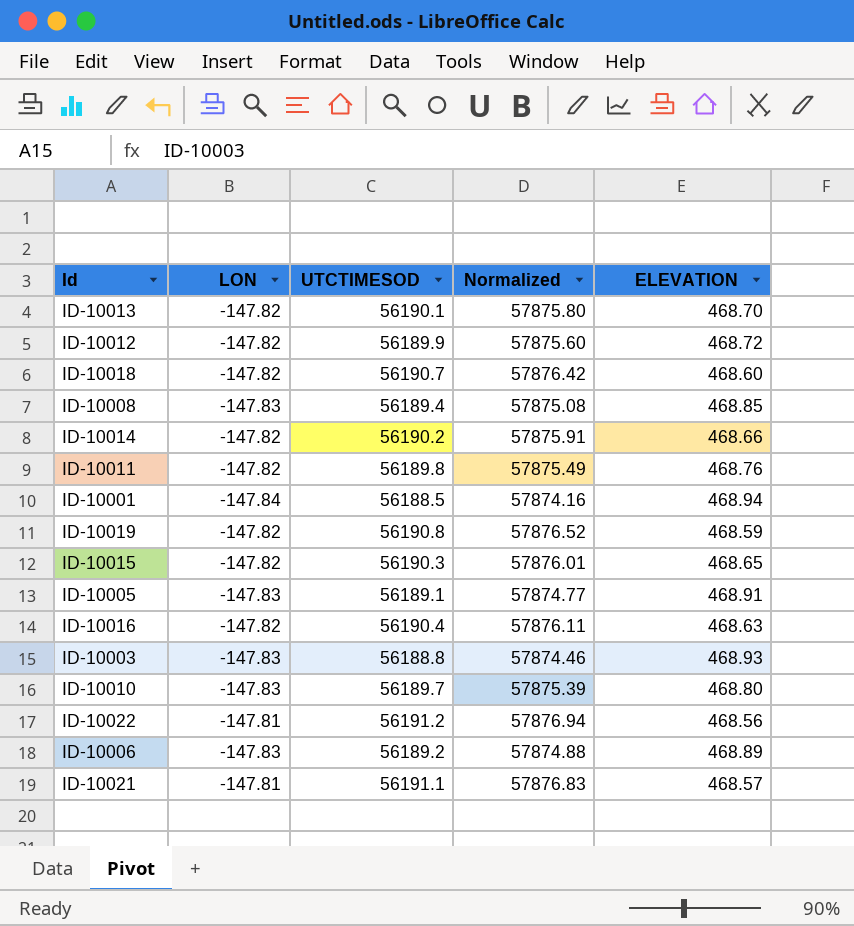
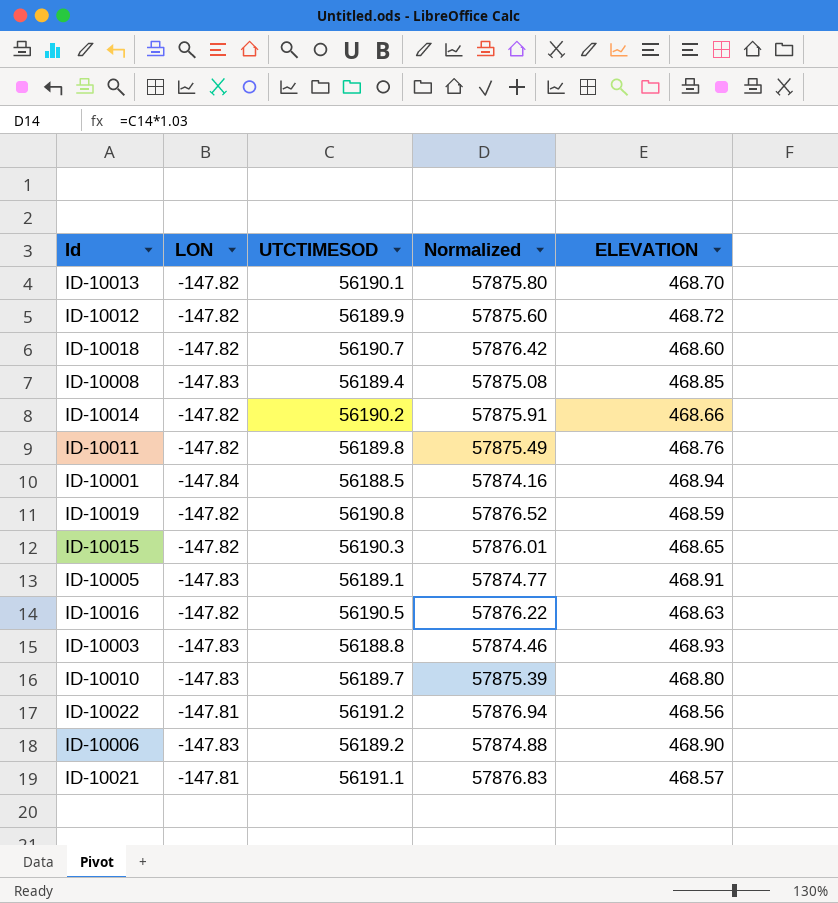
ID-10016 | UTCTIMESOD: 56190.4 -> 56190.5
ID-10016 | Normalized: 57876.11 -> 57876.22
ID-10006 | ELEVATION: 468.89 -> 468.90

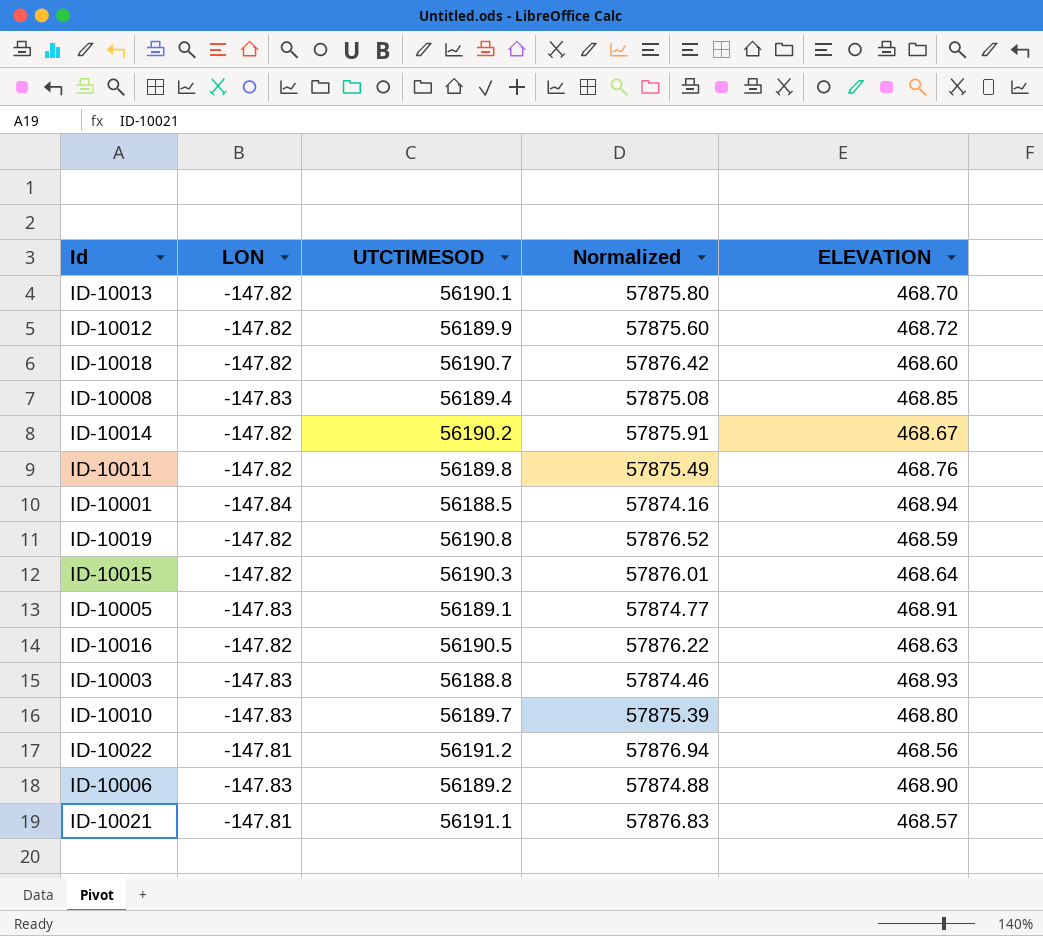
ID-10014 | ELEVATION: 468.66 -> 468.67
ID-10015 | ELEVATION: 468.65 -> 468.64

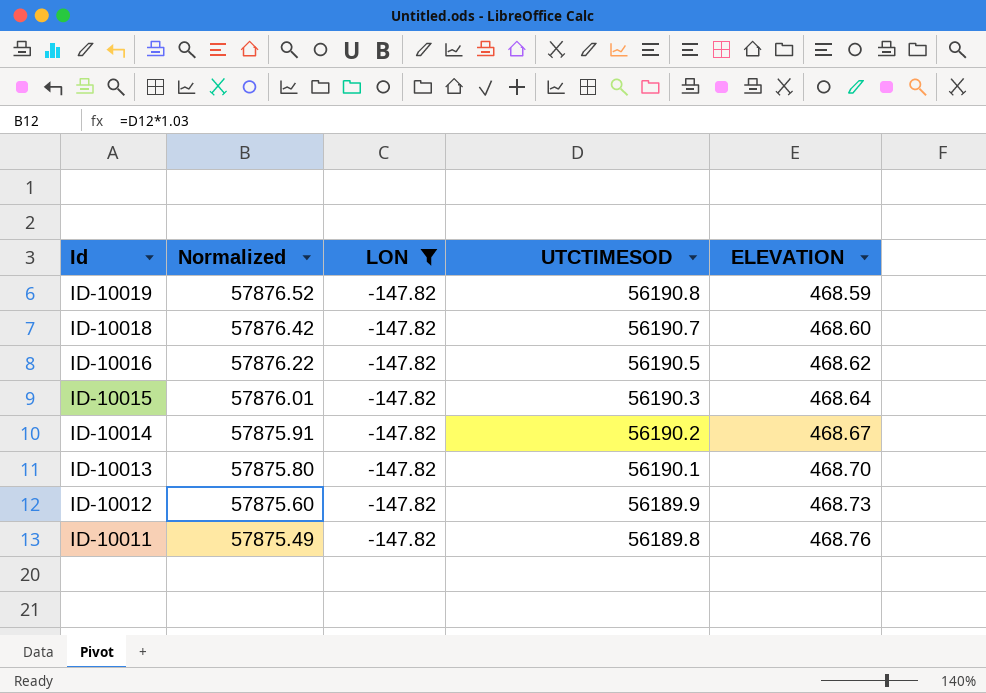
filter: none -> LON = -147.82
row order: none -> Id descending
column Normalized | position: 4 -> 2
ID-10016 | ELEVATION: 468.63 -> 468.62
ID-10012 | ELEVATION: 468.72 -> 468.73

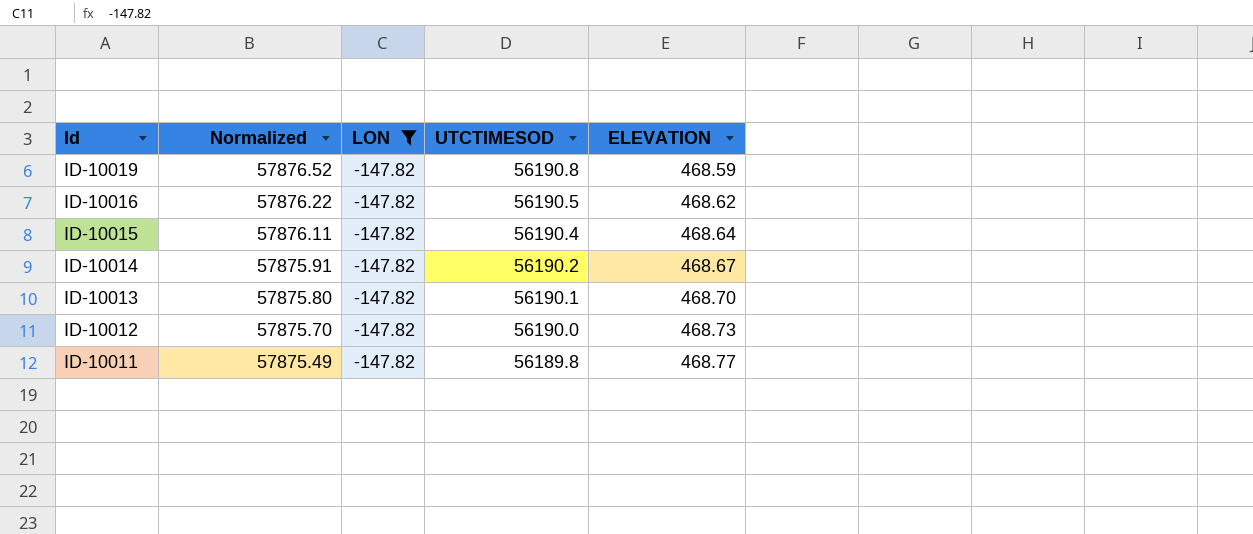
row ID-10018: 57876.42 | -147.82 | 56190.7 | 468.60 -> none
ID-10015 | Normalized: 57876.01 -> 57876.11
ID-10015 | UTCTIMESOD: 56190.3 -> 56190.4
ID-10012 | Normalized: 57875.60 -> 57875.70
ID-10012 | UTCTIMESOD: 56189.9 -> 56190.0
ID-10011 | ELEVATION: 468.76 -> 468.77

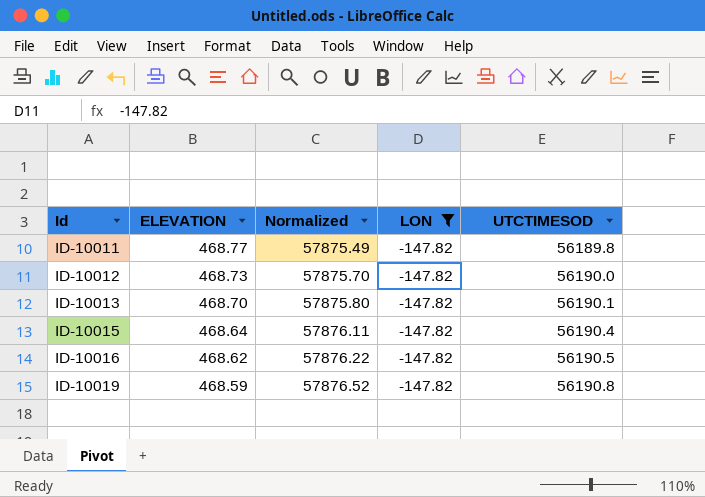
row order: Id descending -> Id ascending
column ELEVATION | position: 5 -> 2
row ID-10014: 57875.91 | -147.82 | 56190.2 | 468.67 -> none

